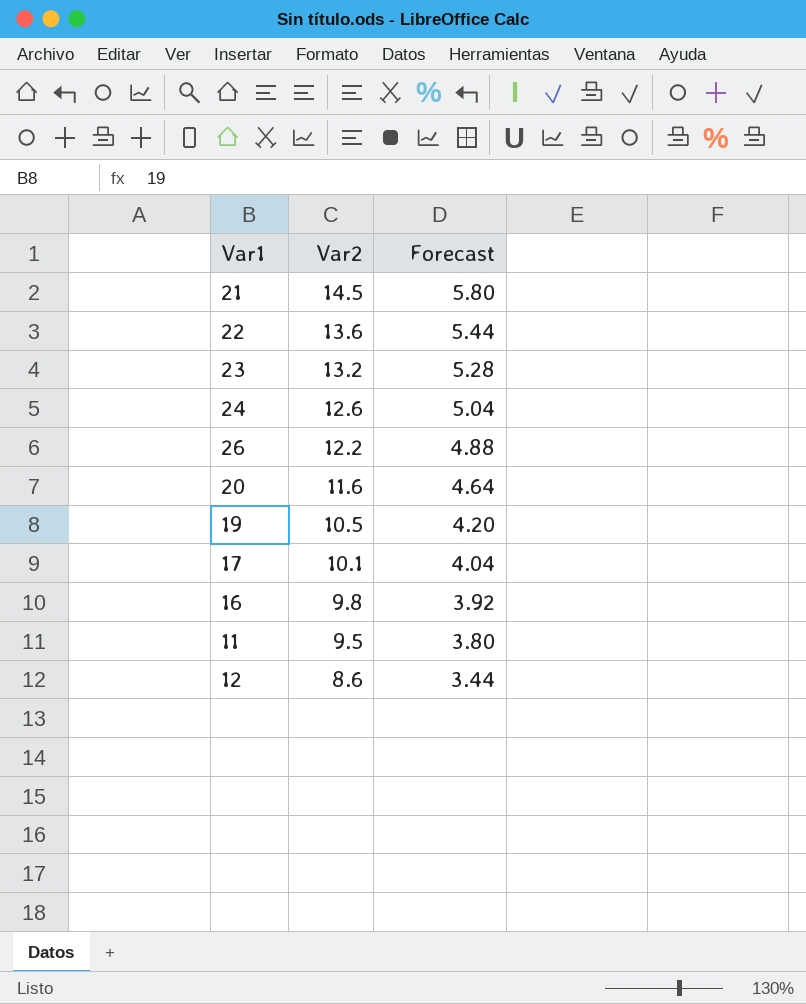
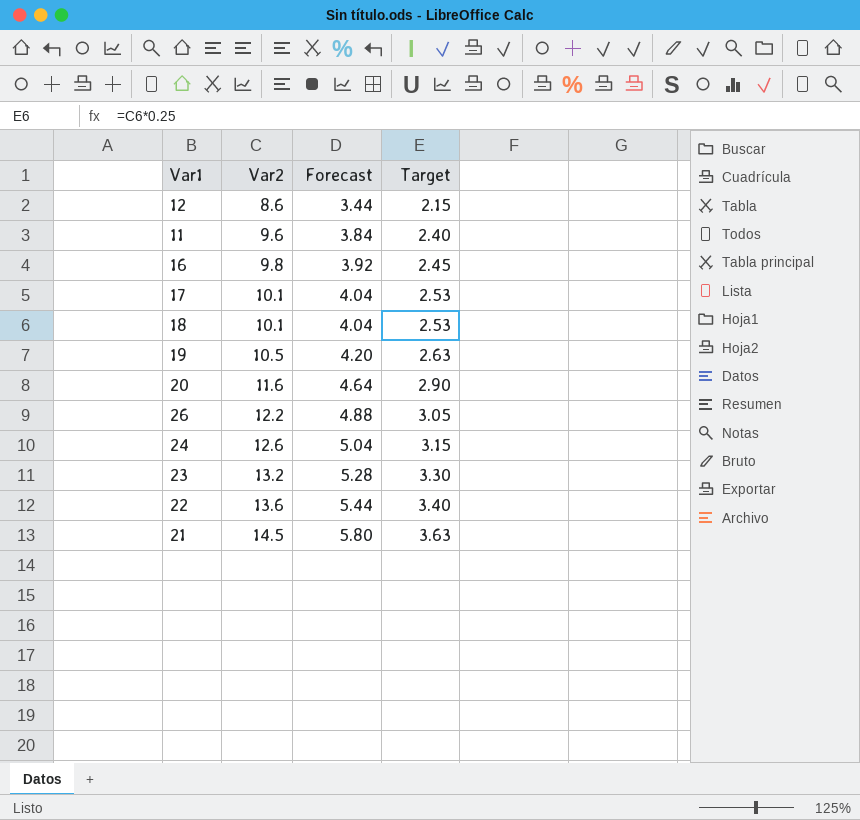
row order: Var2 descending -> Var2 ascending
column Target | formula: none -> [Var2] * 0.25
11 | Var2: 9.5 -> 9.6
11 | Forecast: 3.80 -> 3.84
row 18: none -> 10.1 | 4.04 | 2.53

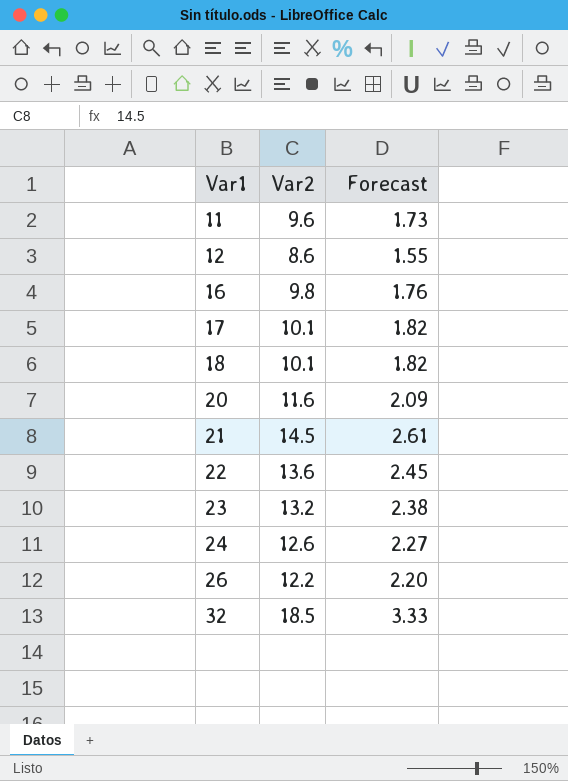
row order: Var2 ascending -> Var1 ascending
column Target | formula: [Var2] * 0.25 -> none
column Forecast | formula: [Var2] * 0.4 -> [Var2] * 0.18
row 19: 10.5 | 4.20 | 2.63 -> none
row 32: none -> 18.5 | 3.33

